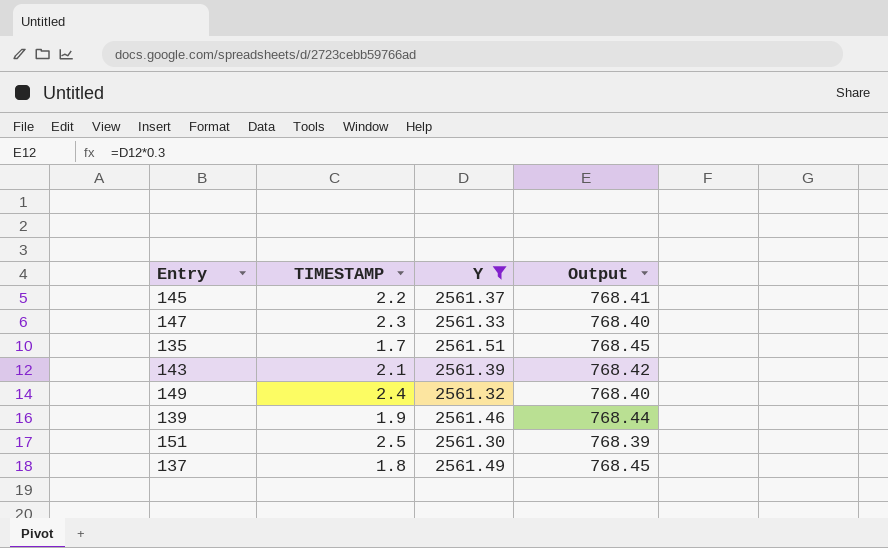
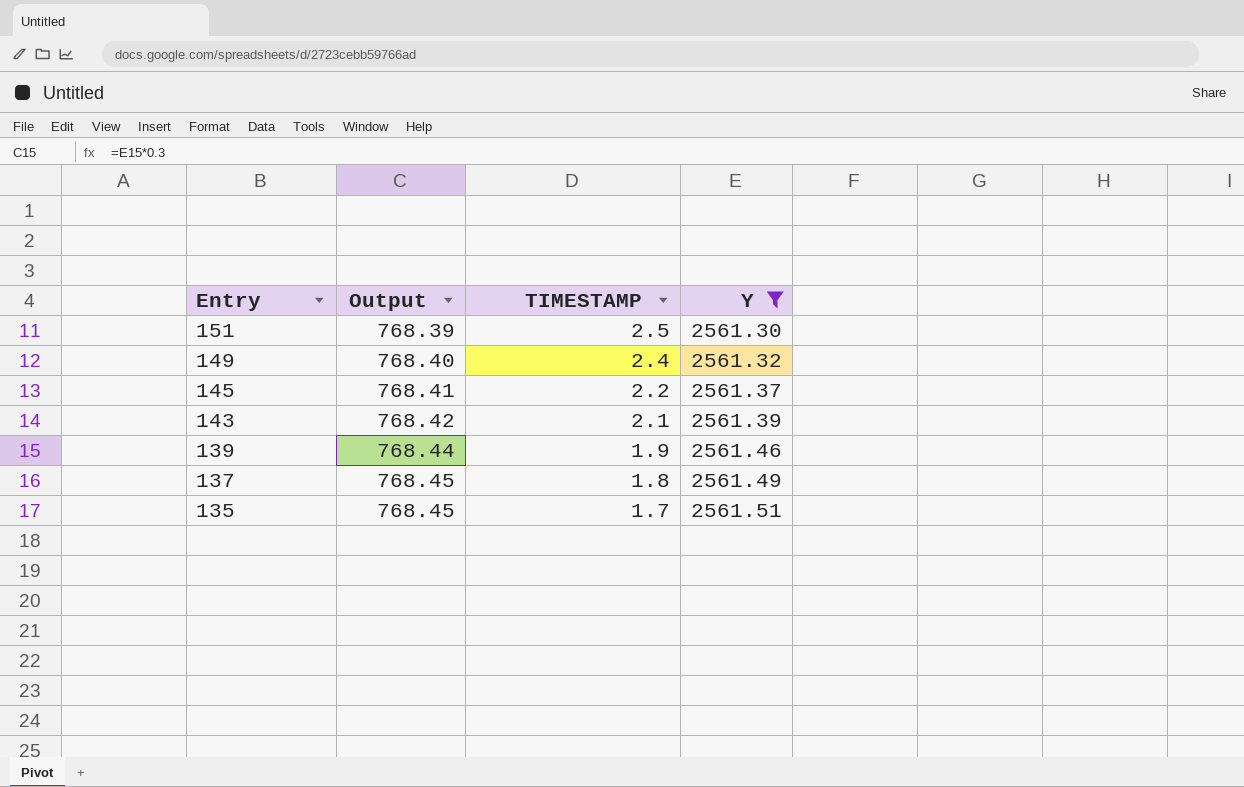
row order: none -> Entry descending
column Output | position: 4 -> 2
row 147: 2.3 | 2561.33 | 768.40 -> none

